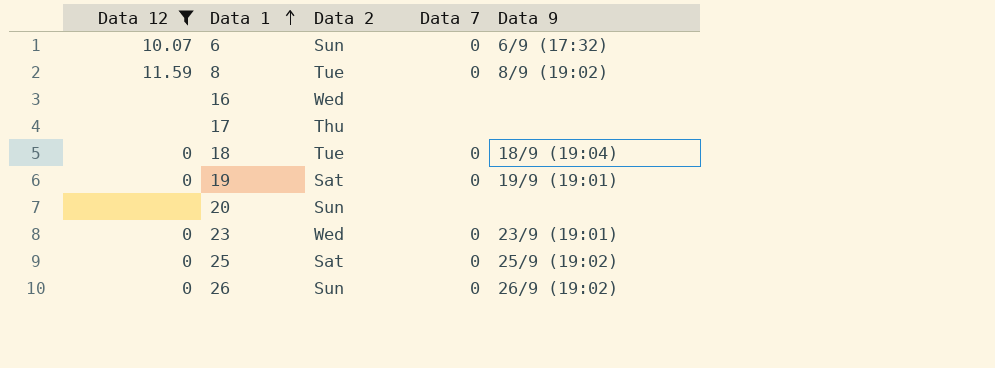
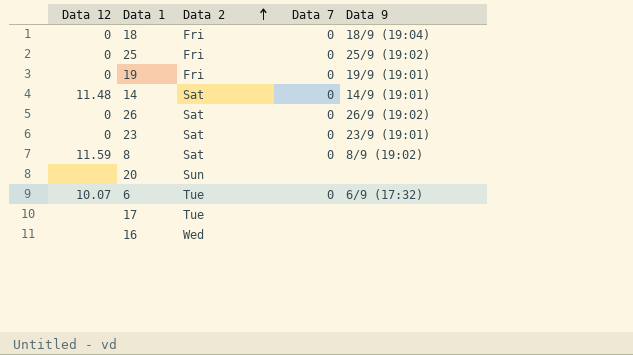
filter: Data 12 != 11.48 -> none
row order: Data 1 ascending -> Data 2 ascending
18 | Data 2: Tue -> Fri
25 | Data 2: Sat -> Fri
19 | Data 2: Sat -> Fri
26 | Data 2: Sun -> Sat
23 | Data 2: Wed -> Sat
8 | Data 2: Tue -> Sat
6 | Data 2: Sun -> Tue
17 | Data 2: Thu -> Tue

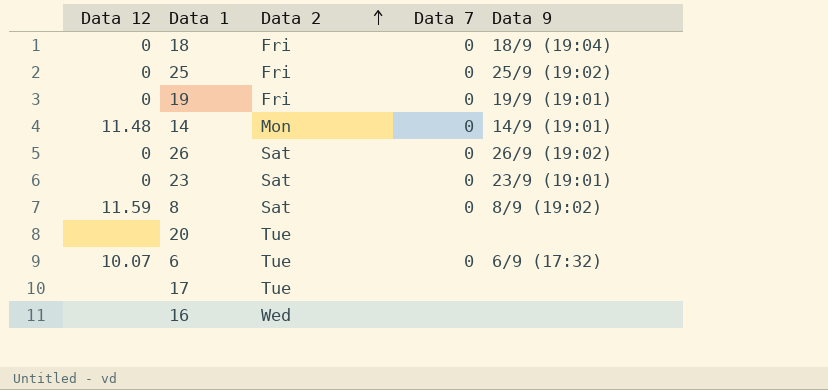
14 | Data 2: Sat -> Mon
20 | Data 2: Sun -> Tue

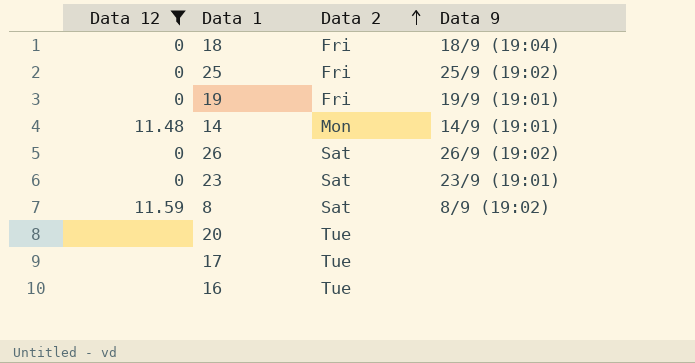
filter: none -> Data 12 != 10.07
column Data 7 | position: 4 -> none
16 | Data 2: Wed -> Tue

